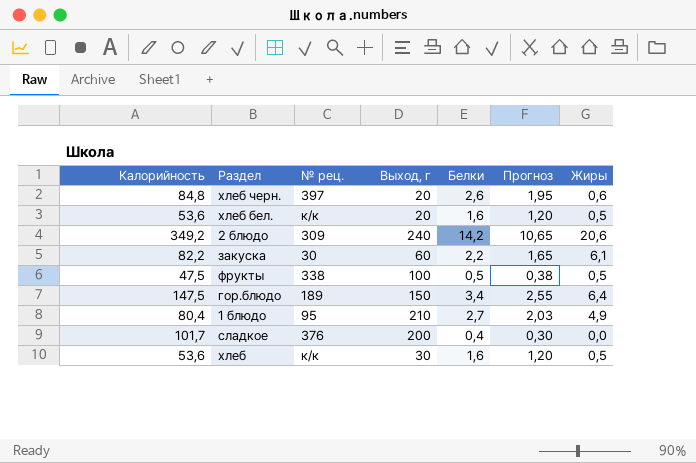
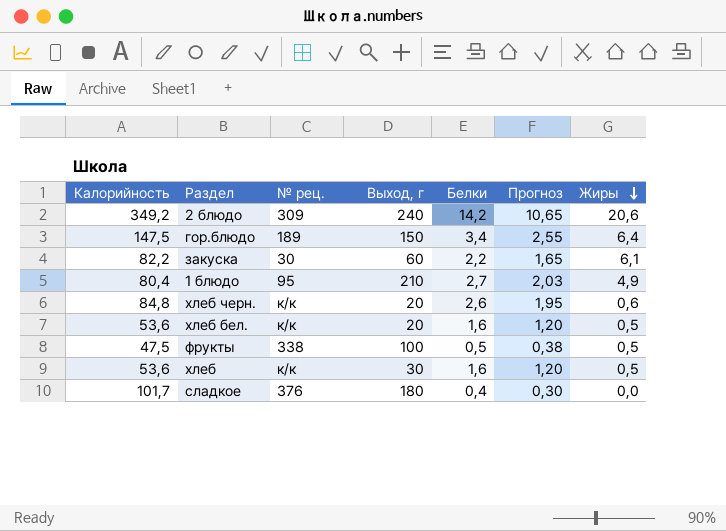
row order: none -> Жиры descending
хлеб черн. | № рец.: 397 -> к/к
сладкое | Выход, г: 200 -> 180

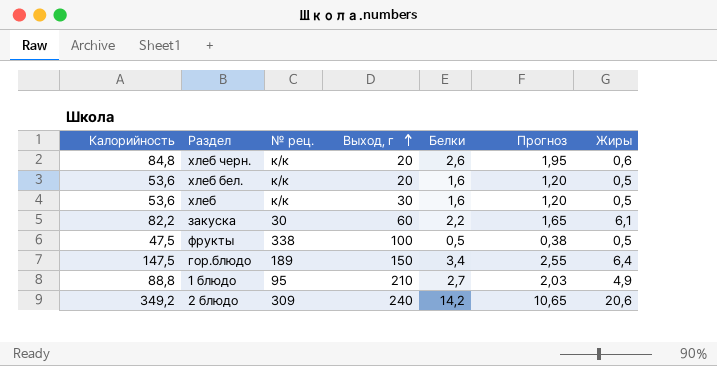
row order: Жиры descending -> Выход, г ascending
row сладкое: 101,7 | 376 | 180 | 0,4 | 0,30 | 0,0 -> none
1 блюдо | Калорийность: 80,4 -> 88,8

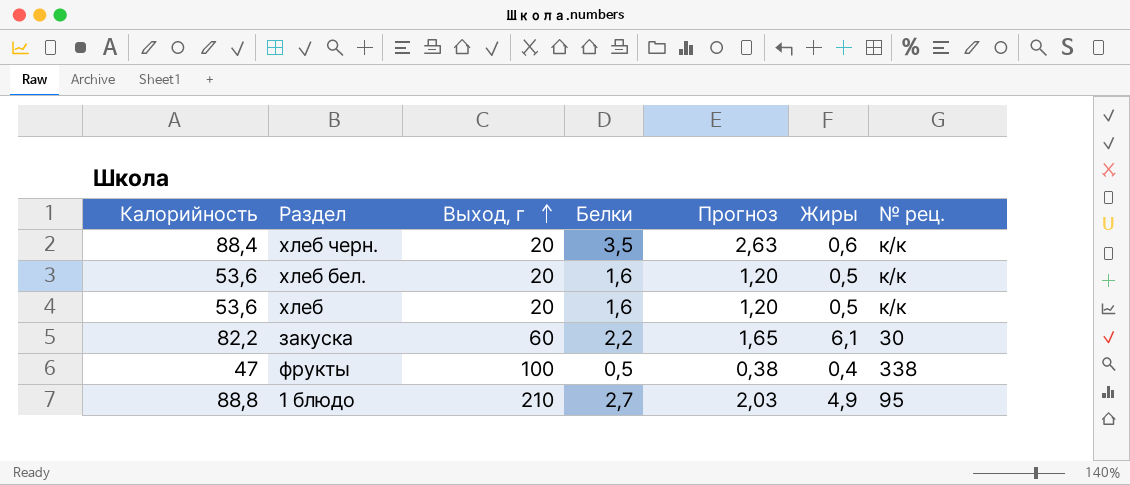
column № рец. | position: 3 -> 7
row гор.блюдо: 147,5 | 189 | 150 | 3,4 | 2,55 | 6,4 -> none
row 2 блюдо: 349,2 | 309 | 240 | 14,2 | 10,65 | 20,6 -> none
хлеб черн. | Калорийность: 84,8 -> 88,4
хлеб черн. | Белки: 2,6 -> 3,5
хлеб черн. | Прогноз: 1,95 -> 2,63
хлеб | Выход, г: 30 -> 20
фрукты | Калорийность: 47,5 -> 47
фрукты | Жиры: 0,5 -> 0,4

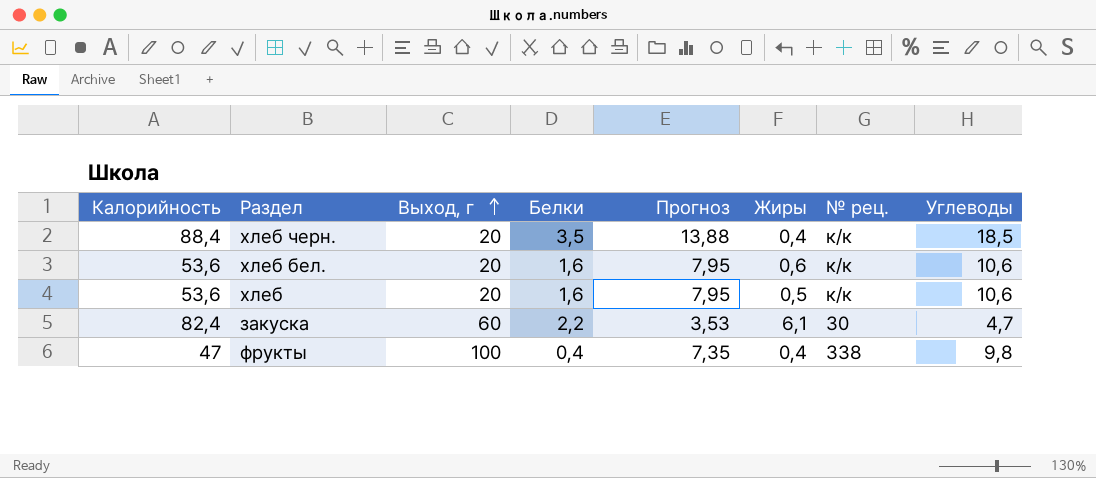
column Прогноз | formula: [Белки] * 0,75 -> [Углеводы] * 0,75
column Углеводы | position: none -> 8
row 1 блюдо: 88,8 | 210 | 2,7 | 2,03 | 4,9 | 95 -> none
хлеб черн. | Жиры: 0,6 -> 0,4
хлеб бел. | Жиры: 0,5 -> 0,6
закуска | Калорийность: 82,2 -> 82,4
фрукты | Белки: 0,5 -> 0,4

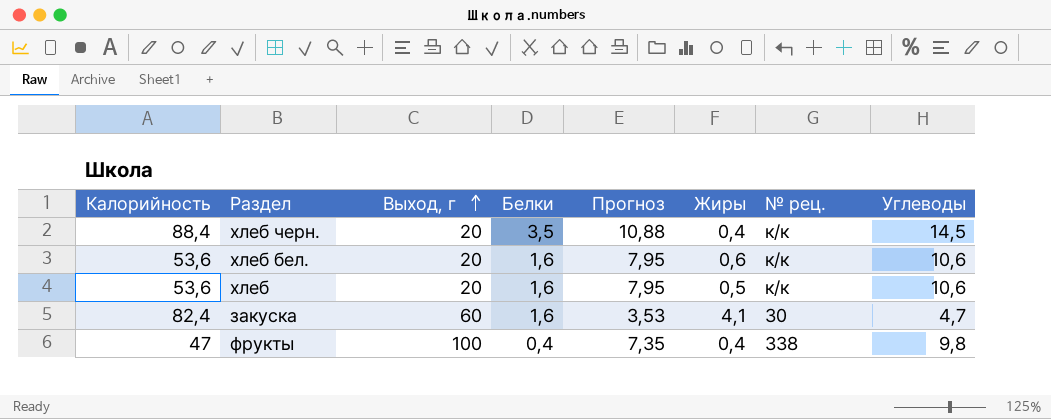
хлеб черн. | Прогноз: 13,88 -> 10,88
хлеб черн. | Углеводы: 18,5 -> 14,5
закуска | Белки: 2,2 -> 1,6
закуска | Жиры: 6,1 -> 4,1

